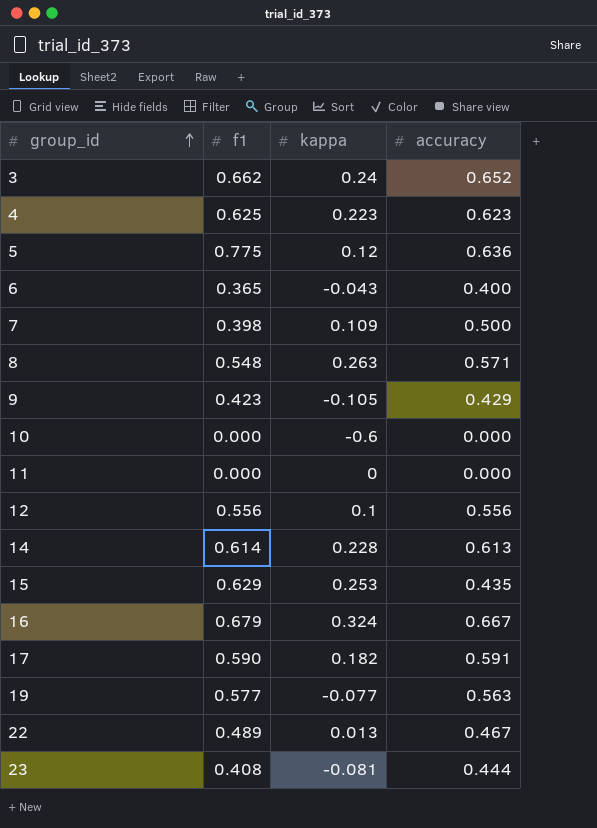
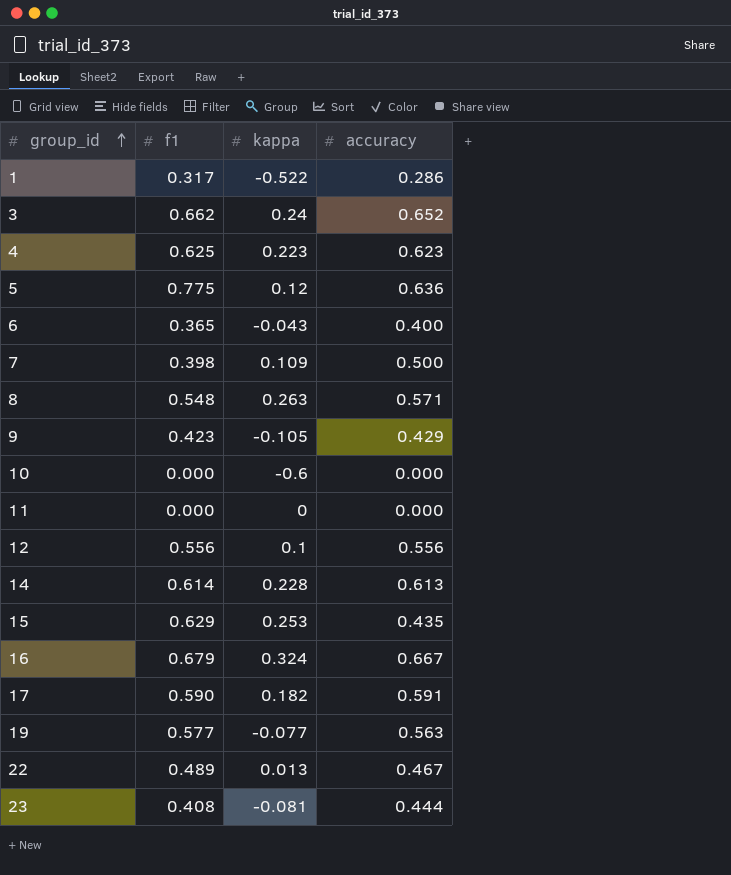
row 1: none -> 0.317 | -0.522 | 0.286

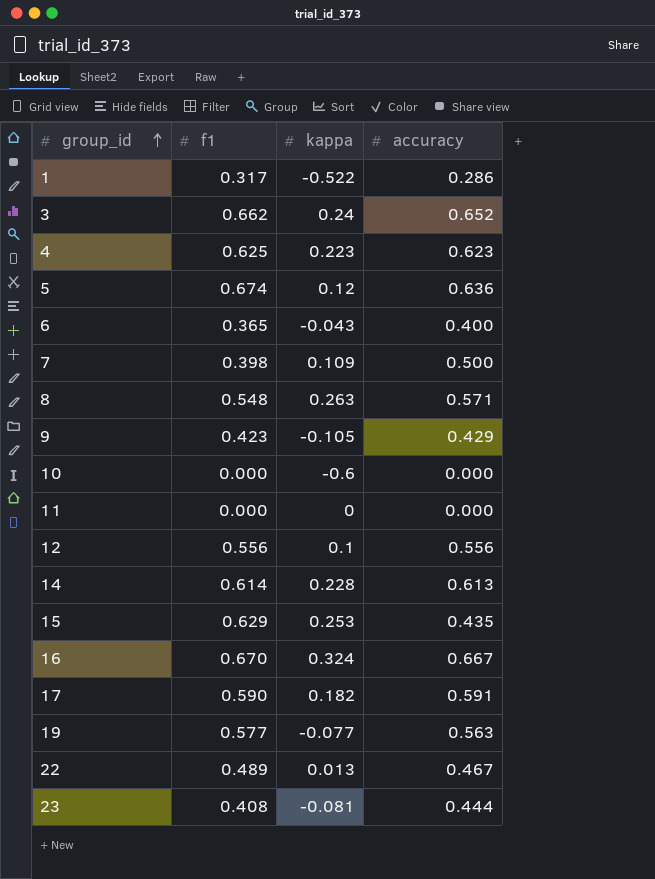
5 | f1: 0.775 -> 0.674
16 | f1: 0.679 -> 0.670

